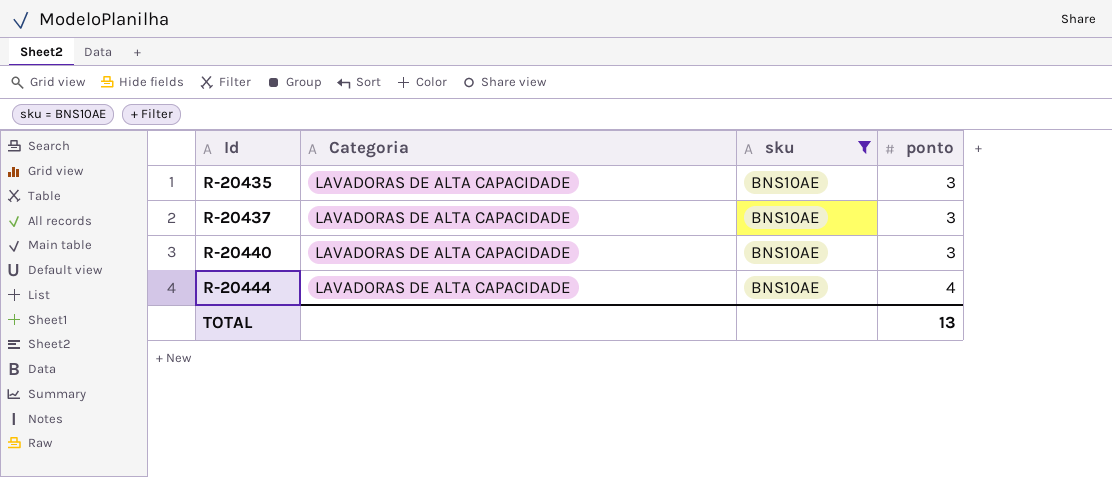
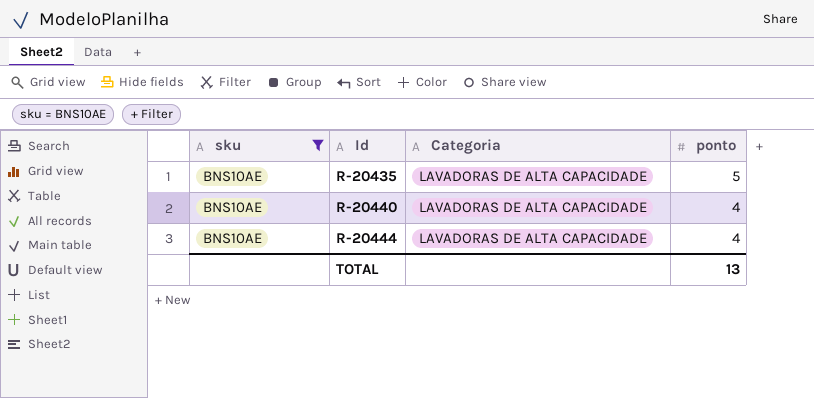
column sku | position: 3 -> 1
row R-20437: LAVADORAS DE ALTA CAPACIDADE | BNS10AE | 3 -> none
R-20435 | ponto: 3 -> 5
R-20440 | ponto: 3 -> 4

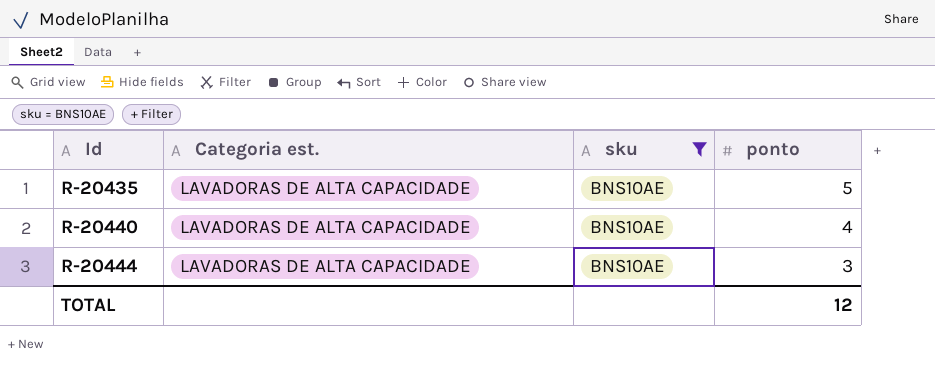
column name: Categoria -> Categoria est.
column sku | position: 1 -> 3
R-20444 | ponto: 4 -> 3
TOTAL | ponto: 13 -> 12

